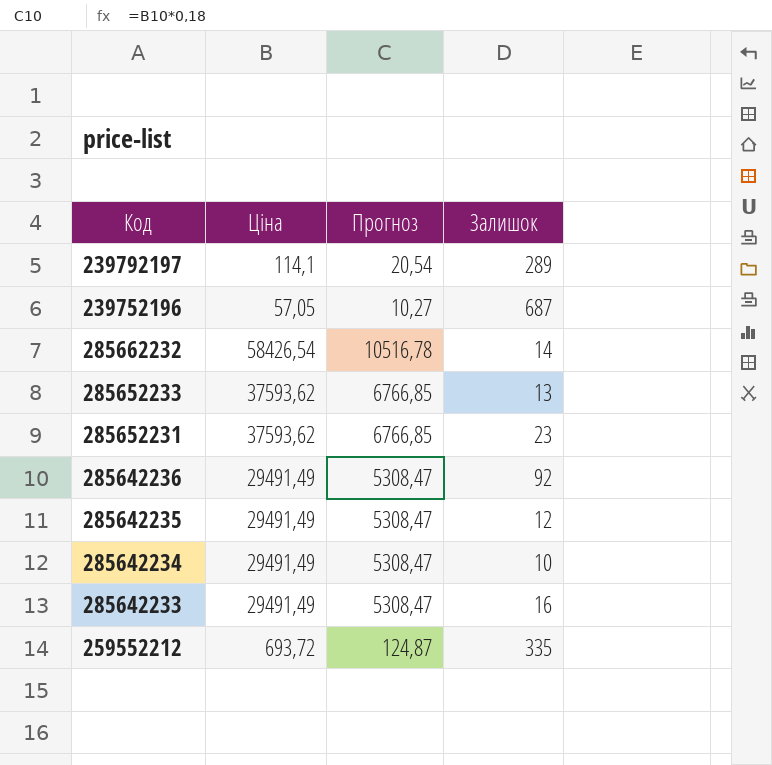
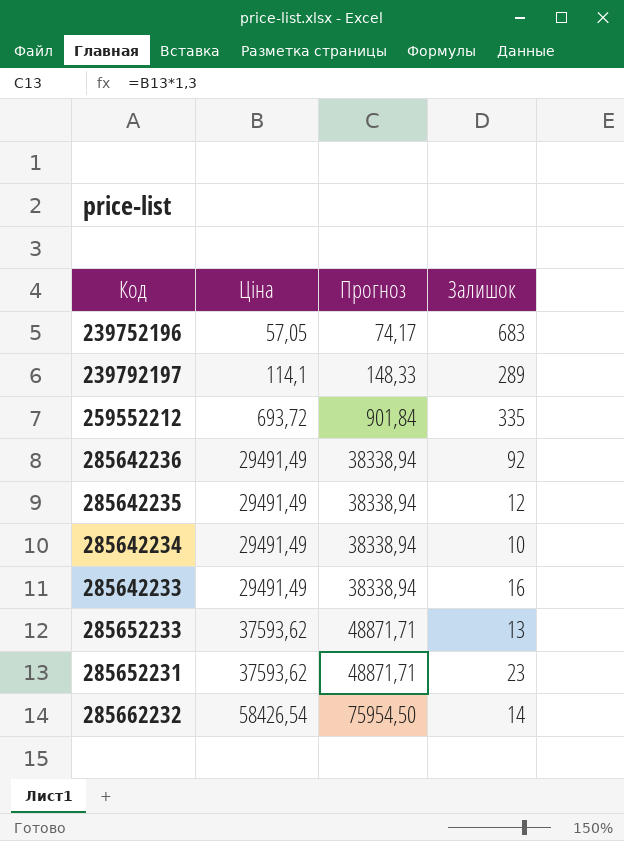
row order: none -> Ціна ascending
column Прогноз | formula: [Ціна] * 0,18 -> [Ціна] * 1,3
239752196 | Залишок: 687 -> 683

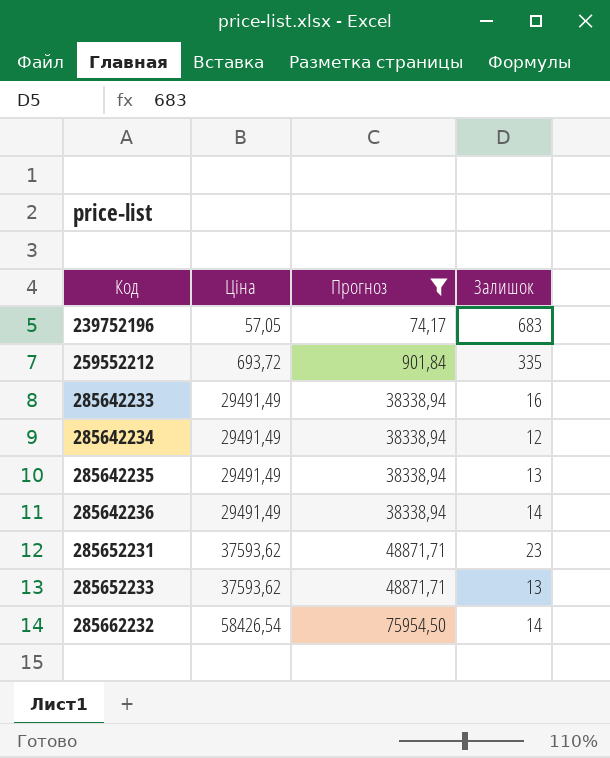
filter: none -> Прогноз != 148,33
row order: Ціна ascending -> Код ascending
285642234 | Залишок: 10 -> 12
285642235 | Залишок: 12 -> 13
285642236 | Залишок: 92 -> 14

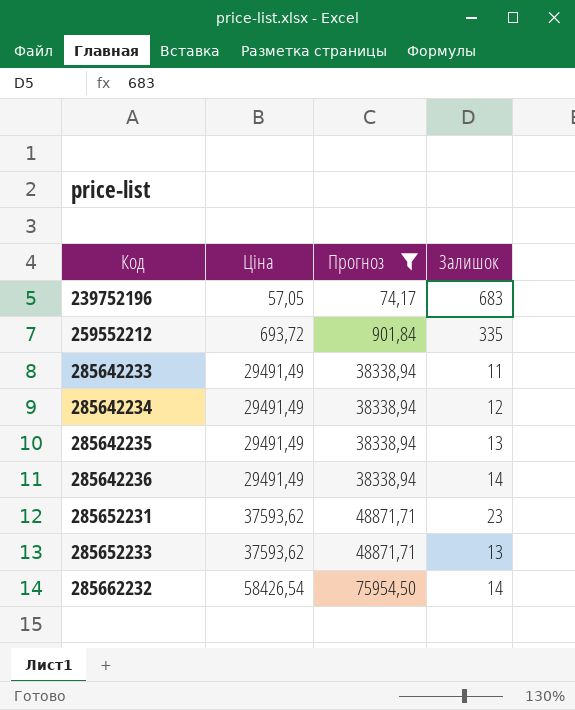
285642233 | Залишок: 16 -> 11

